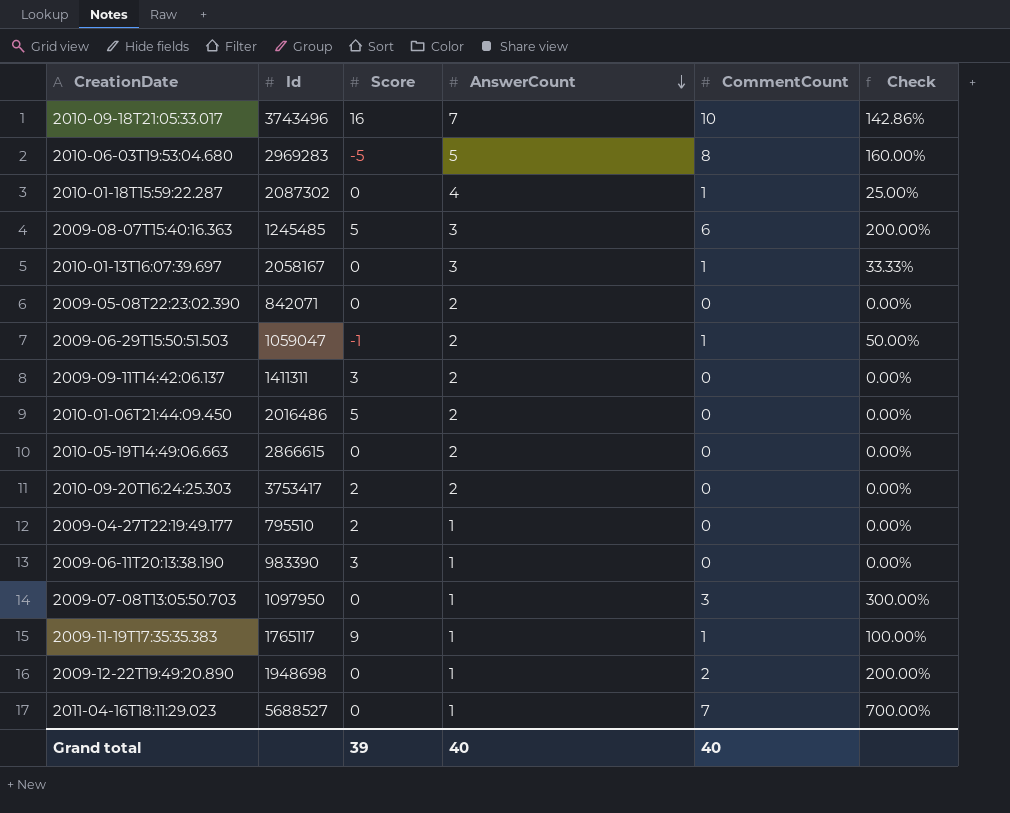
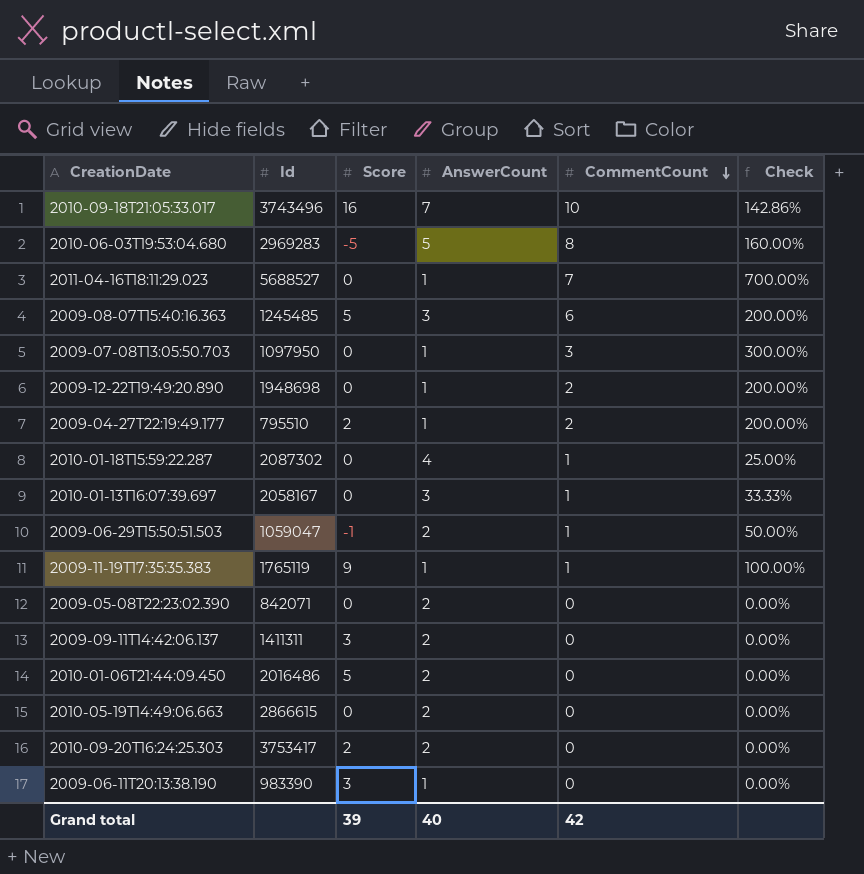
row order: AnswerCount descending -> CommentCount descending
2009-04-27T22:19:49.177 | CommentCount: 0 -> 2
2009-04-27T22:19:49.177 | Check: 0.00% -> 200.00%
2009-11-19T17:35:35.383 | Id: 1765117 -> 1765119
Grand total | CommentCount: 40 -> 42

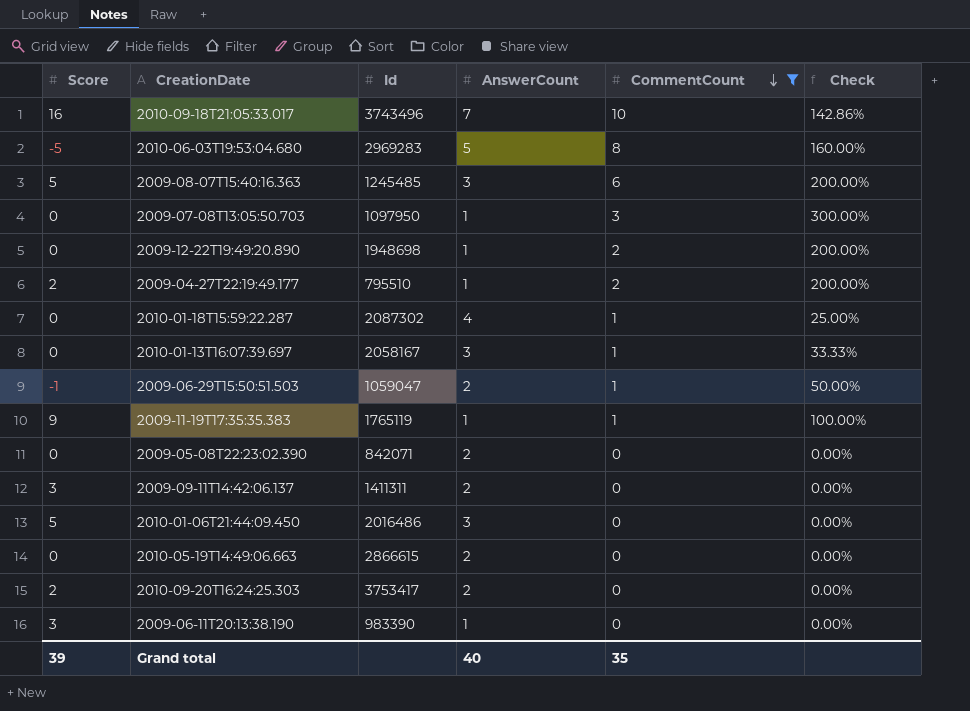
filter: none -> CommentCount != 7
column Score | position: 3 -> 1
2010-01-06T21:44:09.450 | AnswerCount: 2 -> 3
Grand total | CommentCount: 42 -> 35

